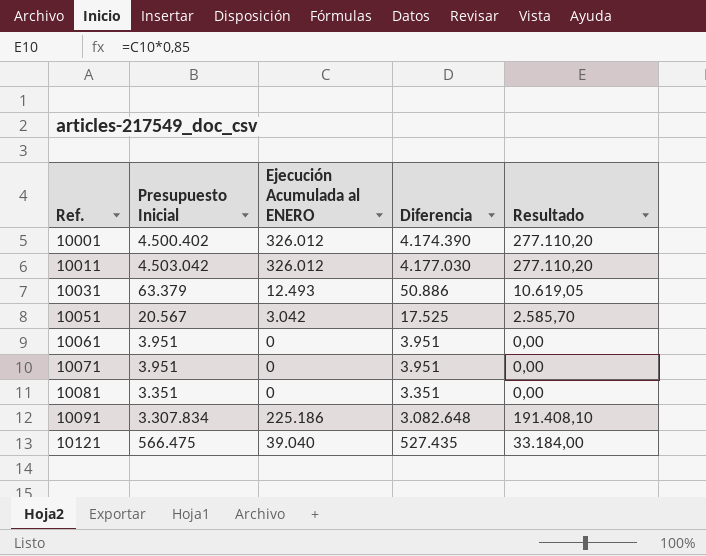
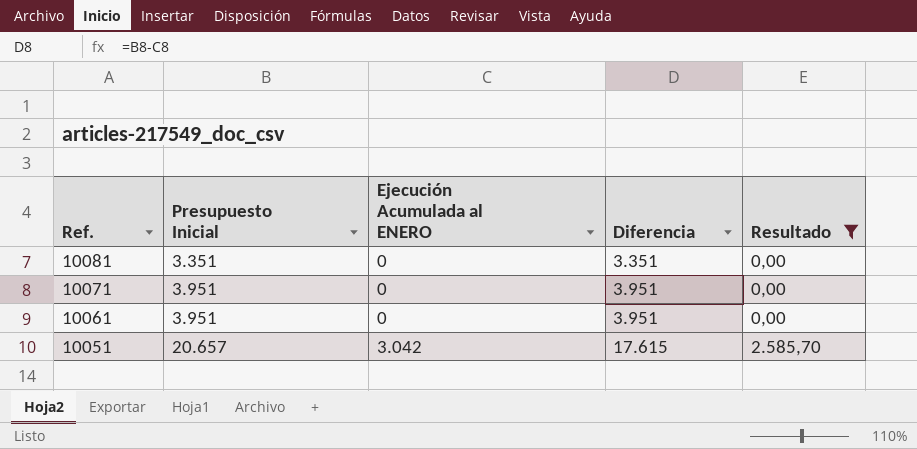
filter: none -> Resultado <= 2.585,70
row order: Ref. ascending -> Ref. descending
10051 | Presupuesto Inicial: 20.567 -> 20.657
10051 | Diferencia: 17.525 -> 17.615

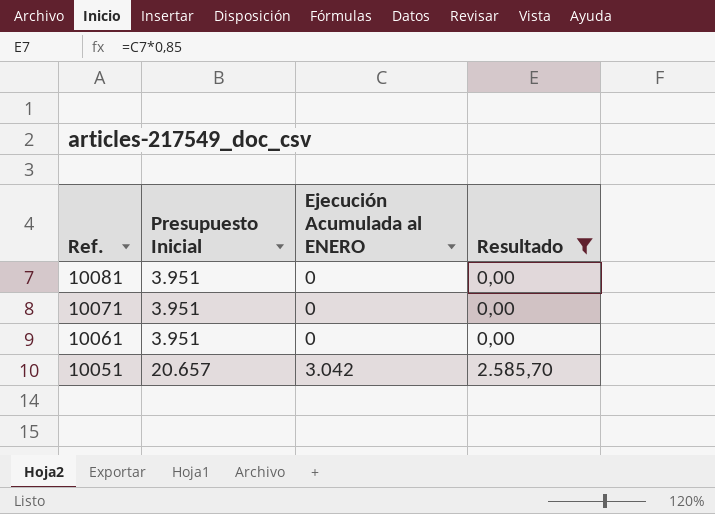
column Diferencia | formula: [Presupuesto Inicial] - [Ejecución Acumulada al ENERO] -> none
10081 | Presupuesto Inicial: 3.351 -> 3.951

